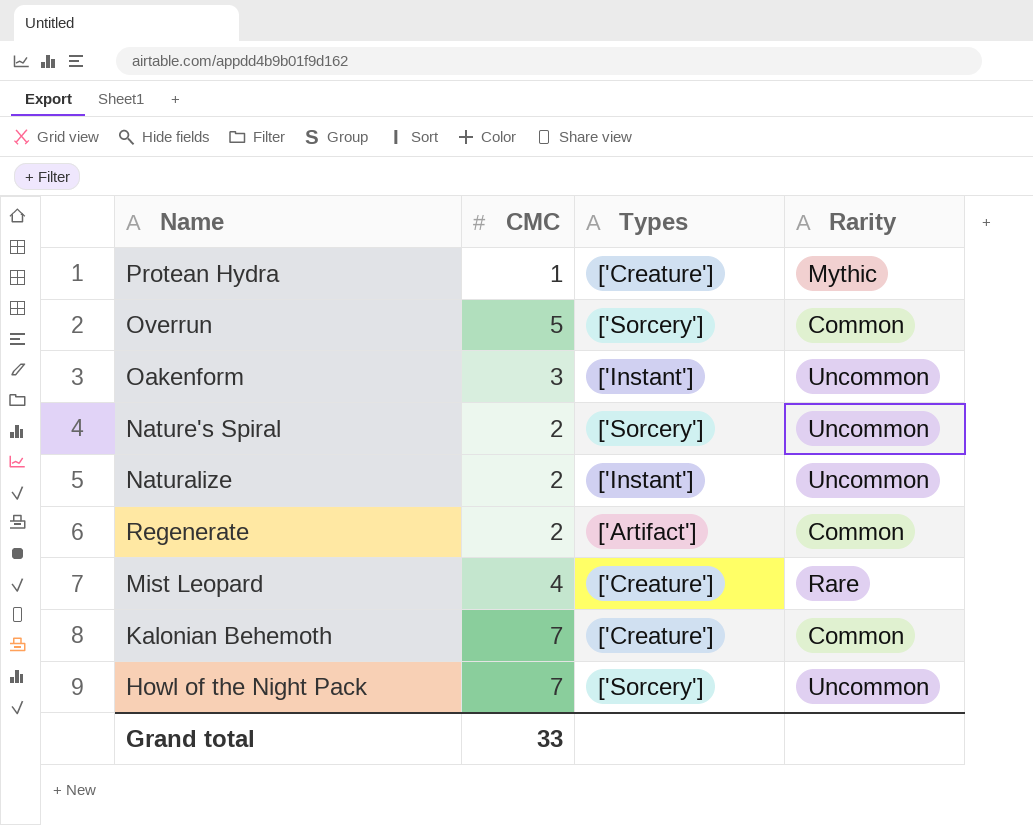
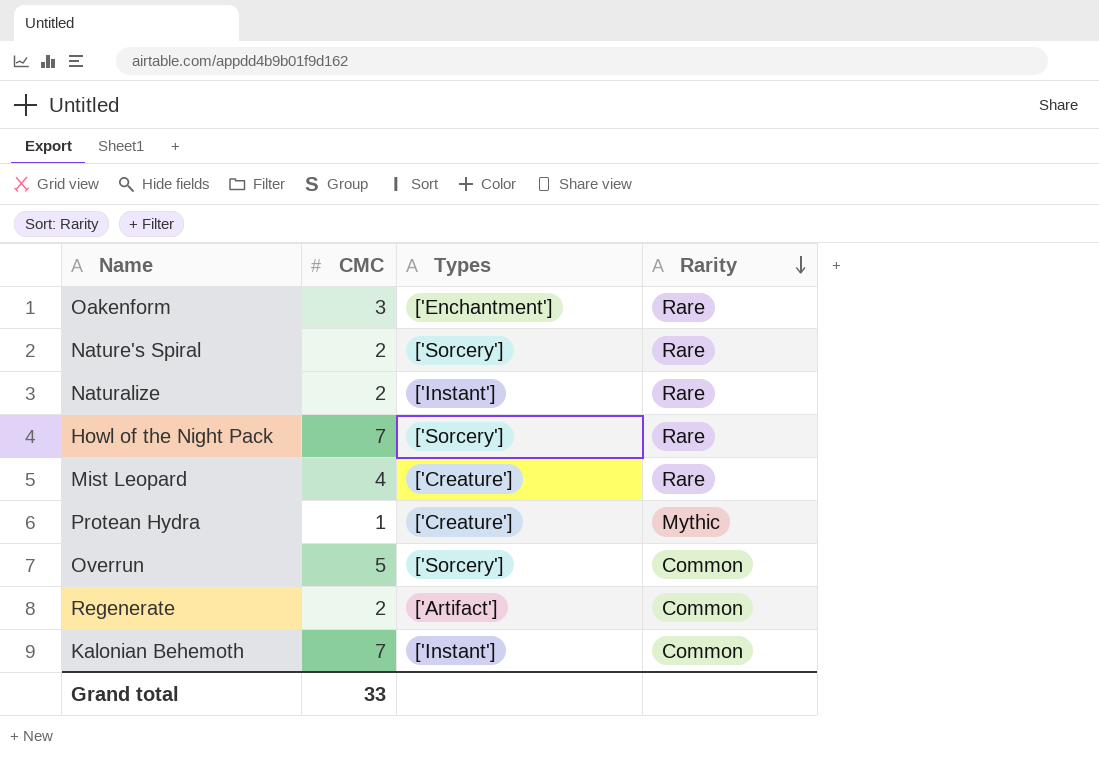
row order: none -> Rarity descending
Oakenform | Types: ['Instant'] -> ['Enchantment']
Oakenform | Rarity: Uncommon -> Rare
Nature's Spiral | Rarity: Uncommon -> Rare
Naturalize | Rarity: Uncommon -> Rare
Howl of the Night Pack | Rarity: Uncommon -> Rare
Kalonian Behemoth | Types: ['Creature'] -> ['Instant']

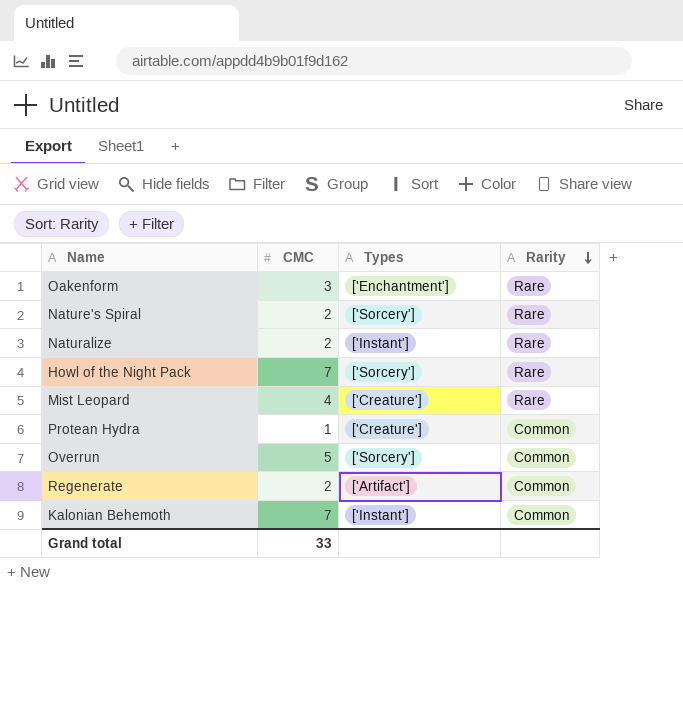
Protean Hydra | Rarity: Mythic -> Common

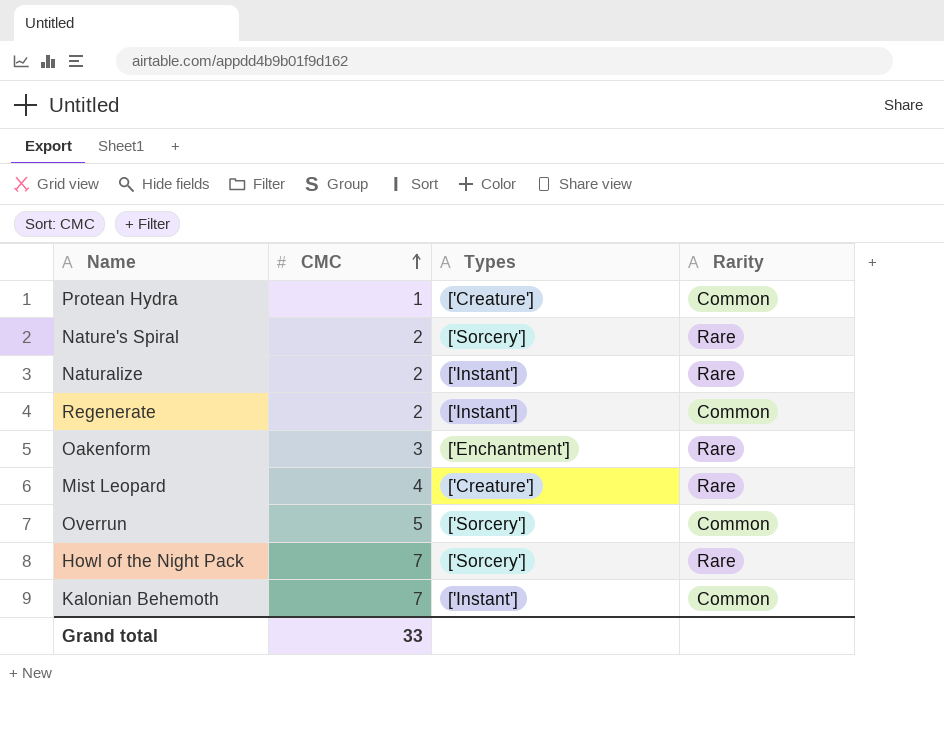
row order: Rarity descending -> CMC ascending
Regenerate | Types: ['Artifact'] -> ['Instant']

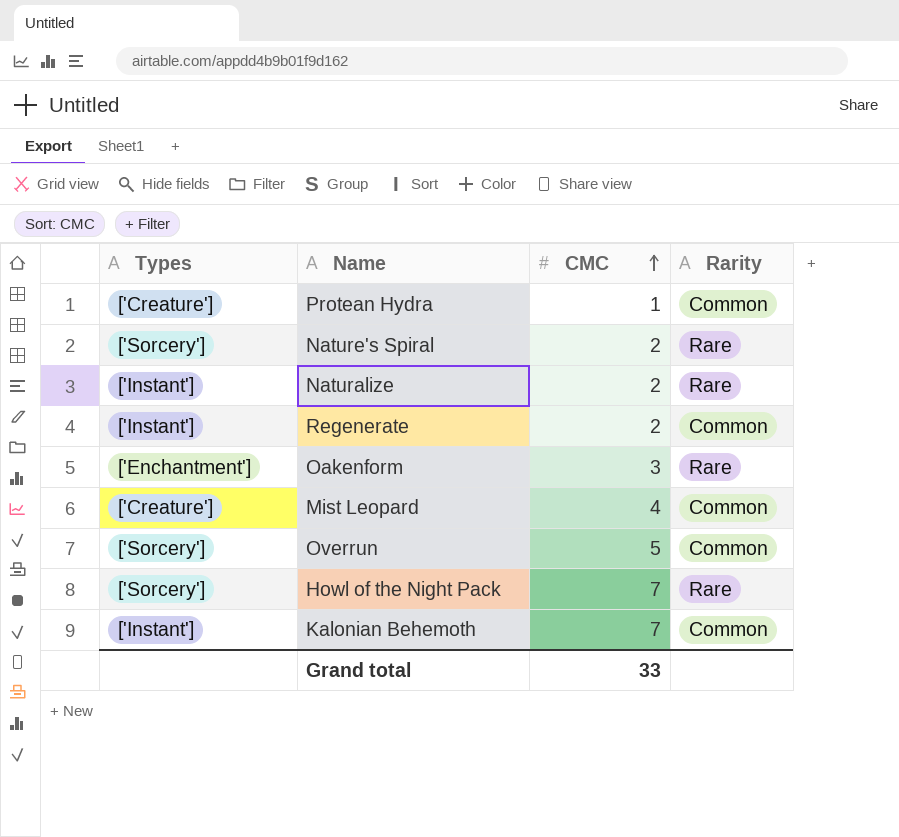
column Types | position: 3 -> 1
Mist Leopard | Rarity: Rare -> Common

